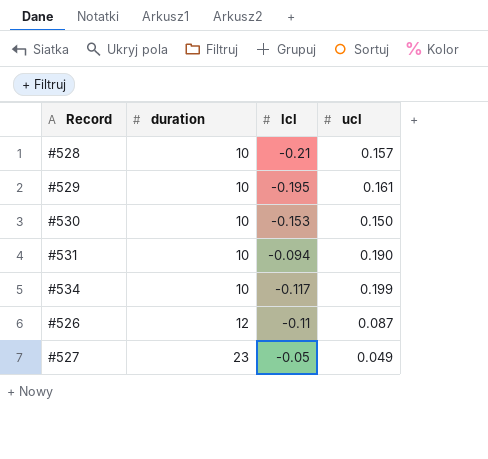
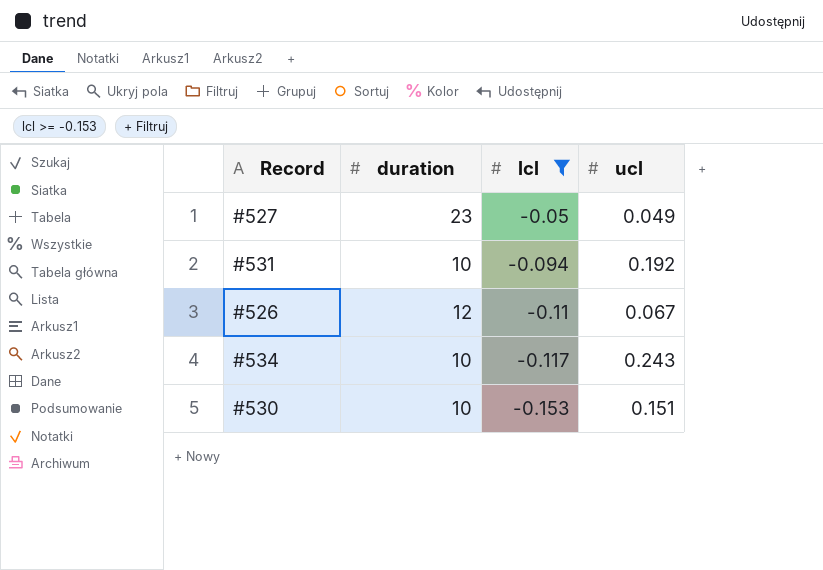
filter: none -> lcl >= -0.153
row order: duration ascending -> lcl descending
#531 | ucl: 0.190 -> 0.192
#526 | ucl: 0.087 -> 0.067
#534 | ucl: 0.199 -> 0.243
#530 | ucl: 0.150 -> 0.151

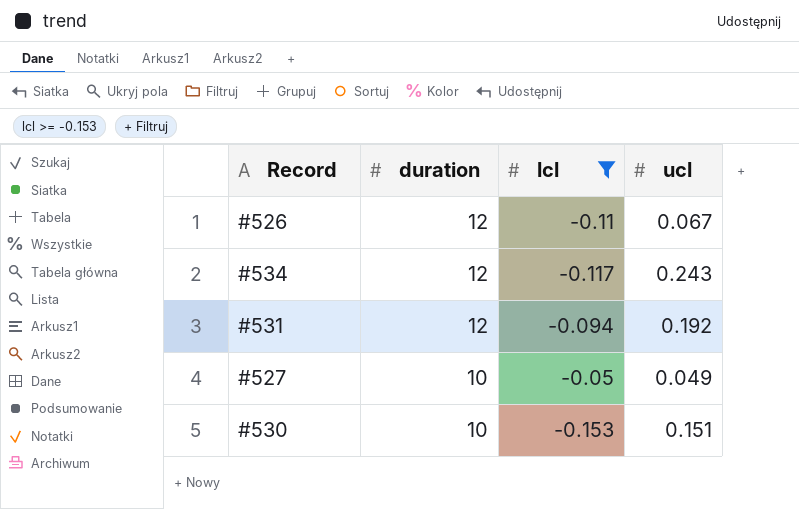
row order: lcl descending -> duration descending
#534 | duration: 10 -> 12
#531 | duration: 10 -> 12
#527 | duration: 23 -> 10

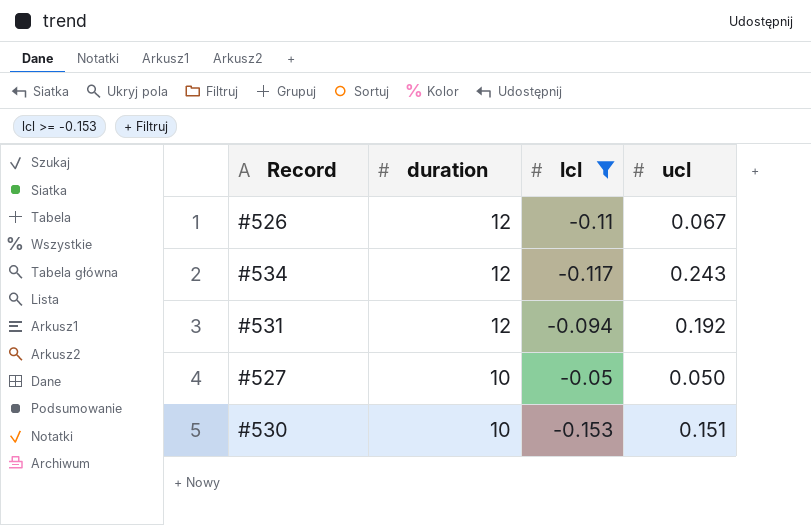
#527 | ucl: 0.049 -> 0.050

